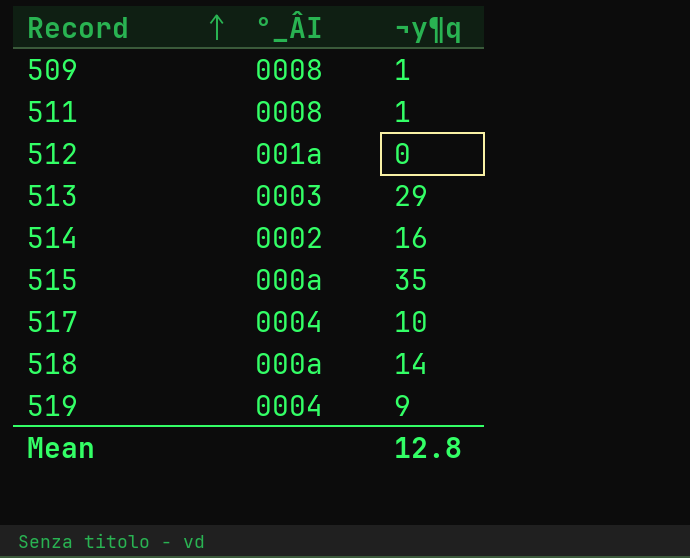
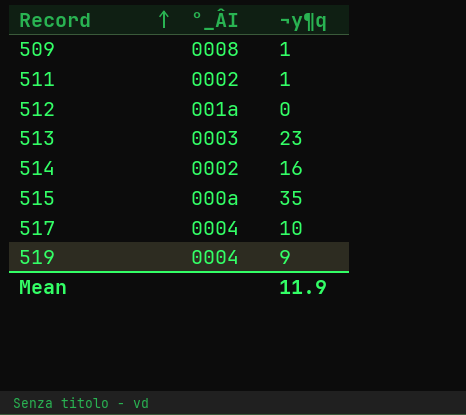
row 518: 000a | 14 -> none
511 | °_ÂI: 0008 -> 0002
513 | ¬y¶q: 29 -> 23
Mean | ¬y¶q: 12.8 -> 11.9

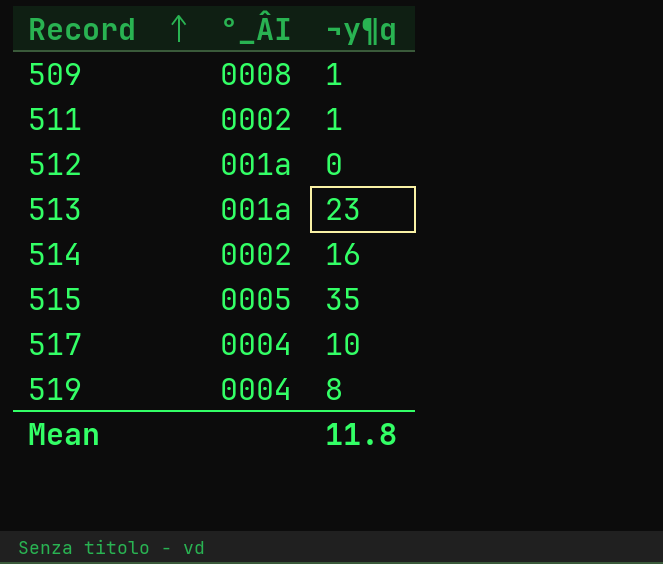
513 | °_ÂI: 0003 -> 001a
515 | °_ÂI: 000a -> 0005
519 | ¬y¶q: 9 -> 8
Mean | ¬y¶q: 11.9 -> 11.8

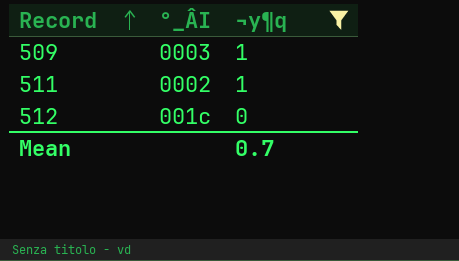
filter: none -> ¬y¶q <= 1
509 | °_ÂI: 0008 -> 0003
512 | °_ÂI: 001a -> 001c
Mean | ¬y¶q: 11.8 -> 0.7

